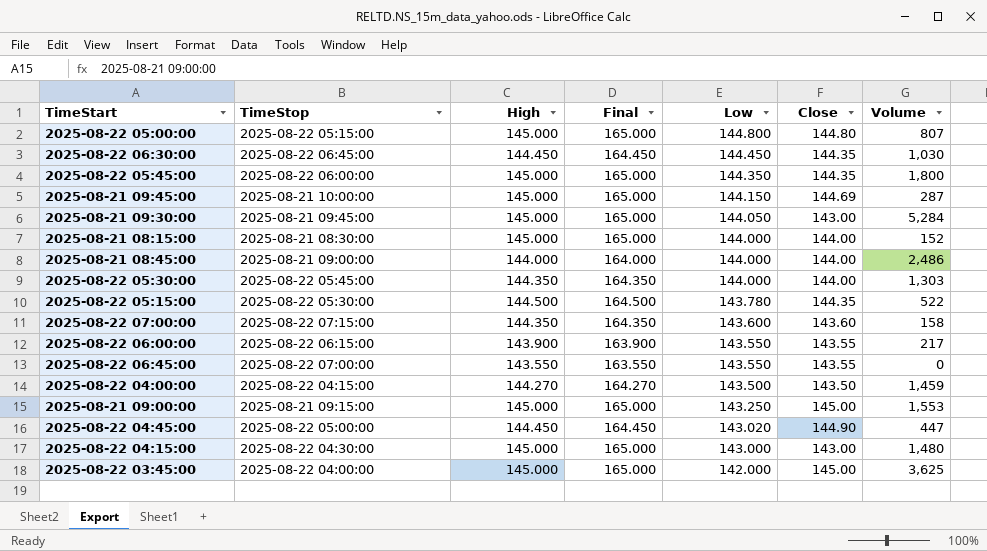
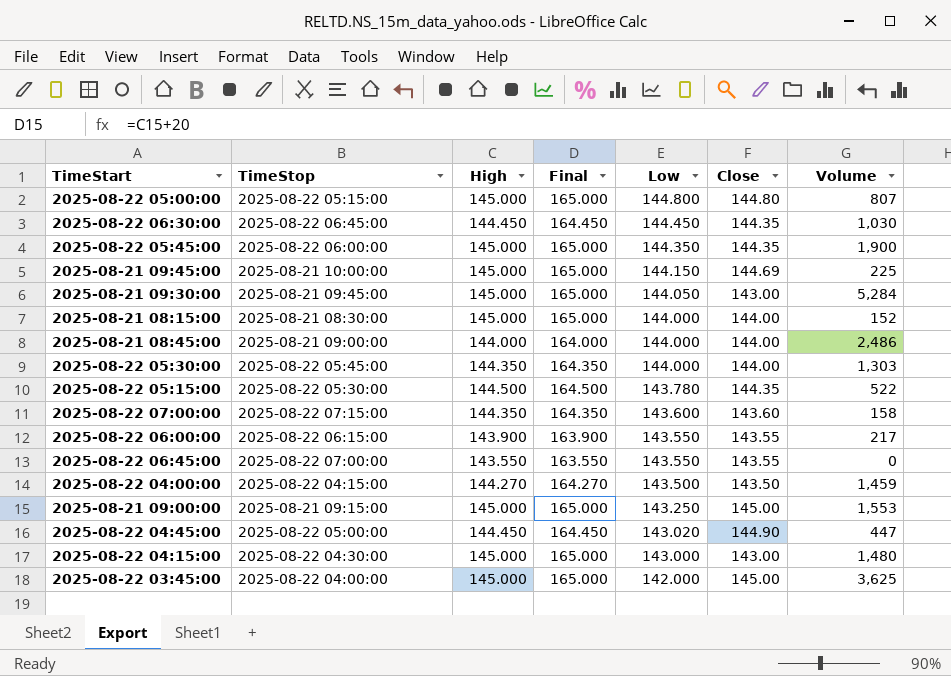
2025-08-22 05:45:00 | Volume: 1,800 -> 1,900
2025-08-21 09:45:00 | Volume: 287 -> 225

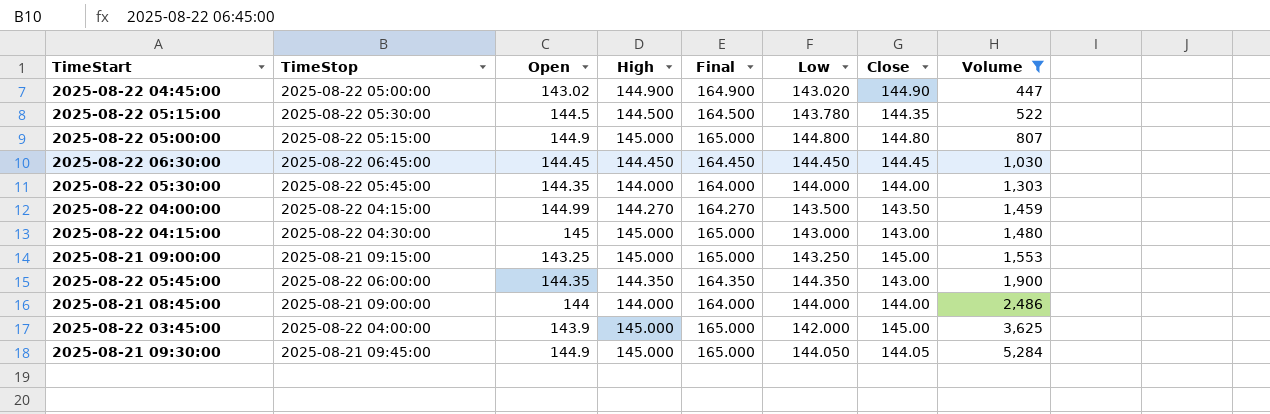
filter: none -> Volume >= 447
row order: Low descending -> Volume ascending
column Open | position: none -> 3
2025-08-22 04:45:00 | High: 144.450 -> 144.900
2025-08-22 04:45:00 | Final: 164.450 -> 164.900
2025-08-22 06:30:00 | Close: 144.35 -> 144.45
2025-08-22 05:30:00 | High: 144.350 -> 144.000
2025-08-22 05:30:00 | Final: 164.350 -> 164.000
2025-08-22 05:45:00 | High: 145.000 -> 144.350
2025-08-22 05:45:00 | Final: 165.000 -> 164.350
2025-08-22 05:45:00 | Close: 144.35 -> 143.00
2025-08-21 09:30:00 | Close: 143.00 -> 144.05

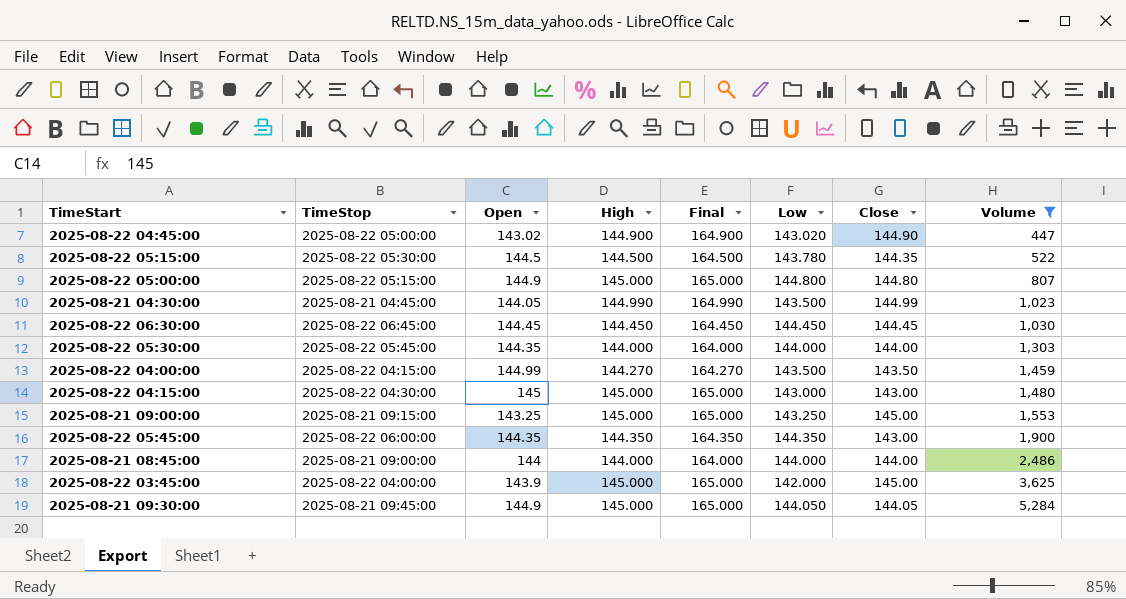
row 2025-08-21 04:30:00: none -> 2025-08-21 04:45:00 | 144.05 | 144.990 | 164.990 | 143.500 | 144.99 | 1,023

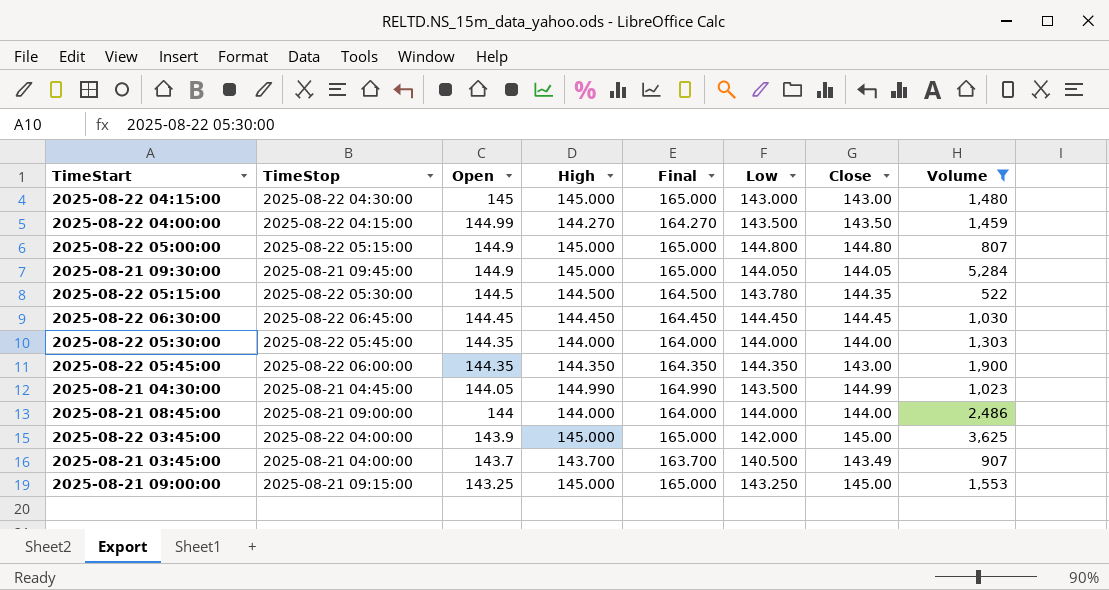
row order: Volume ascending -> Open descending
row 2025-08-22 04:45:00: 2025-08-22 05:00:00 | 143.02 | 144.900 | 164.900 | 143.020 | 144.90 | 447 -> none
row 2025-08-21 03:45:00: none -> 2025-08-21 04:00:00 | 143.7 | 143.700 | 163.700 | 140.500 | 143.49 | 907

